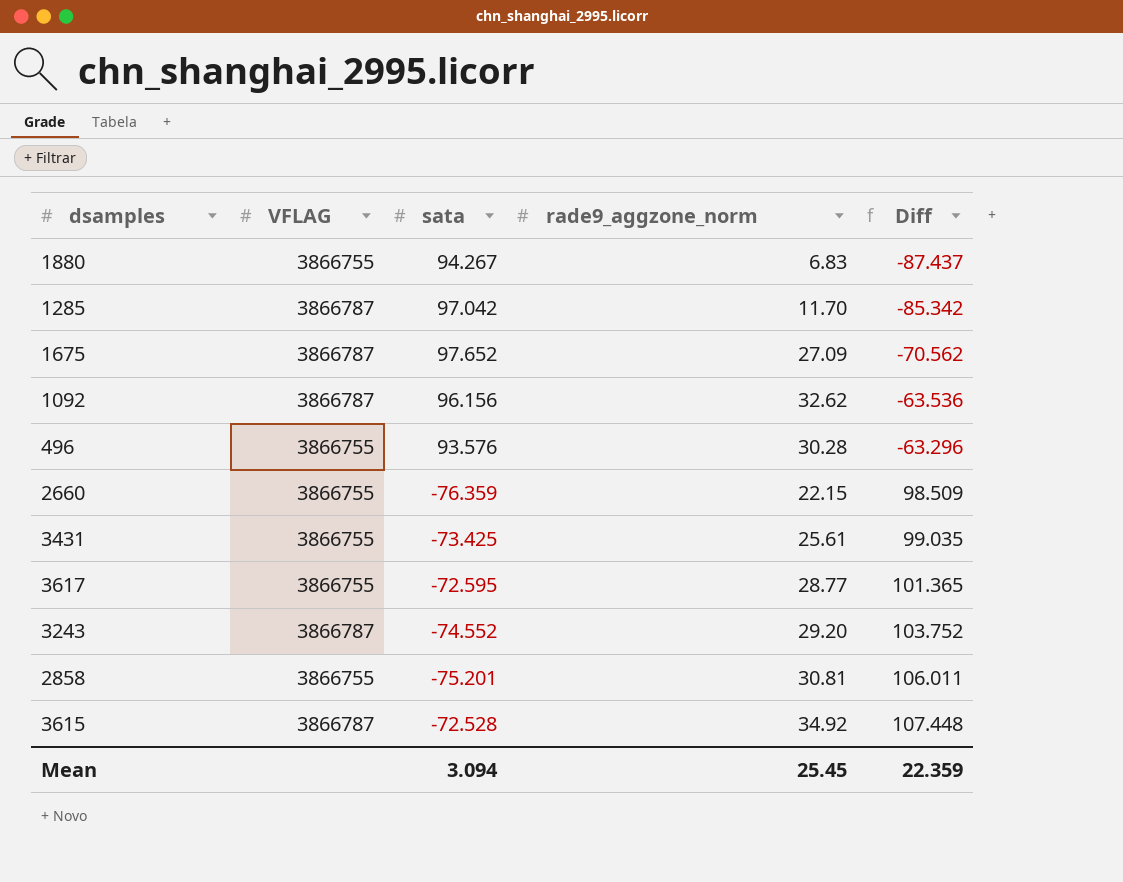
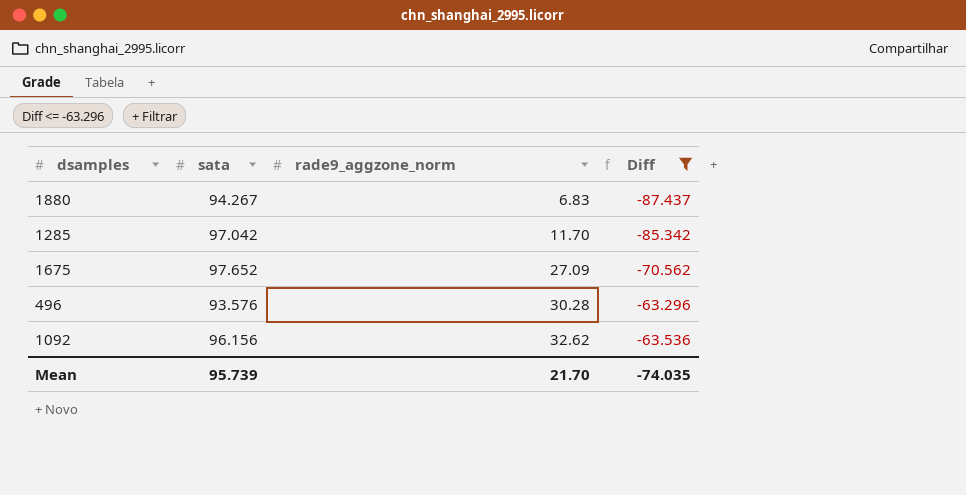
filter: none -> Diff <= -63.296
row order: Diff ascending -> rade9_aggzone_norm ascending
column VFLAG | position: 2 -> none
Mean | sata: 3.094 -> 95.739
Mean | rade9_aggzone_norm: 25.45 -> 21.70
Mean | Diff: 22.359 -> -74.035

